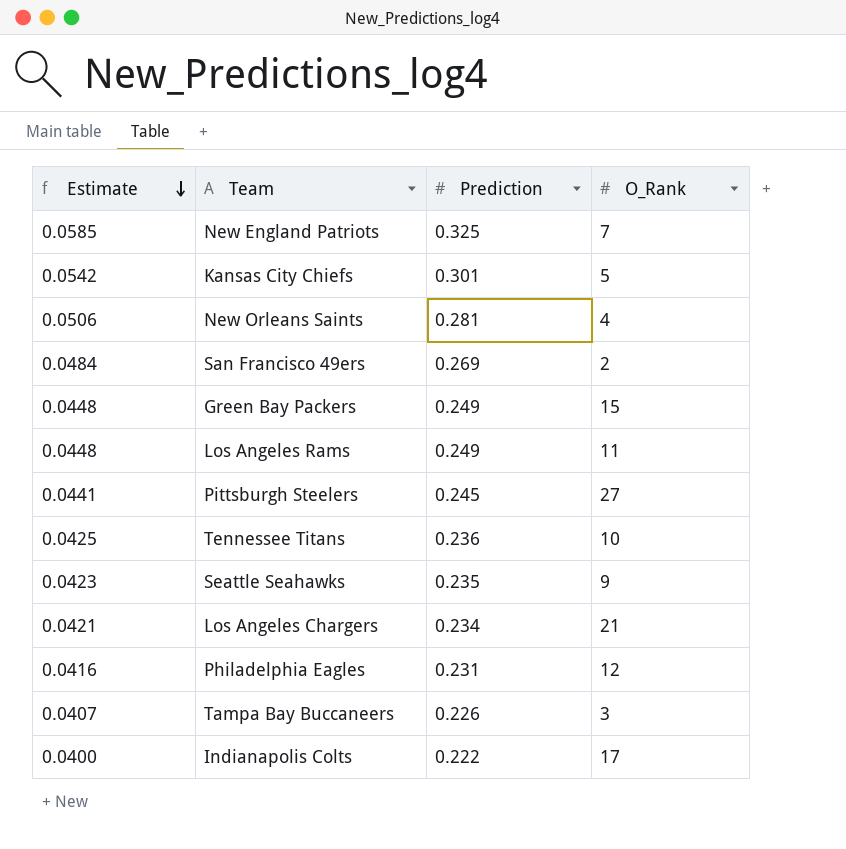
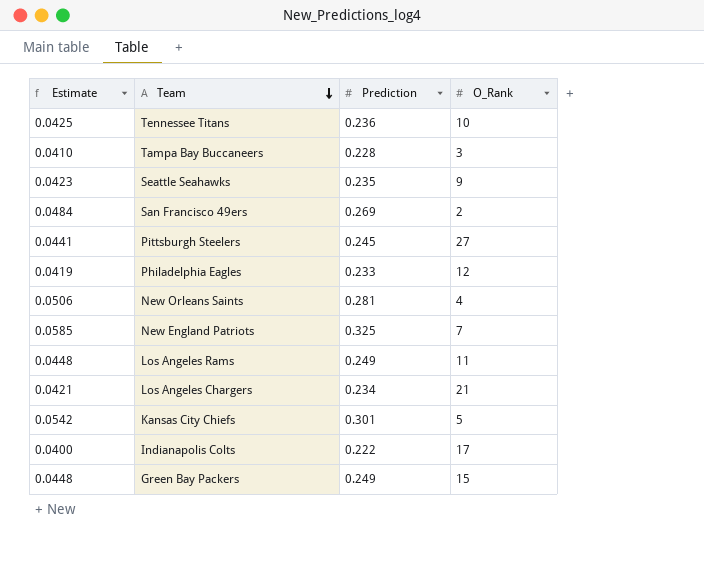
row order: Estimate descending -> Team descending
Tampa Bay Buccaneers | Estimate: 0.0407 -> 0.0410
Tampa Bay Buccaneers | Prediction: 0.226 -> 0.228
Philadelphia Eagles | Estimate: 0.0416 -> 0.0419
Philadelphia Eagles | Prediction: 0.231 -> 0.233

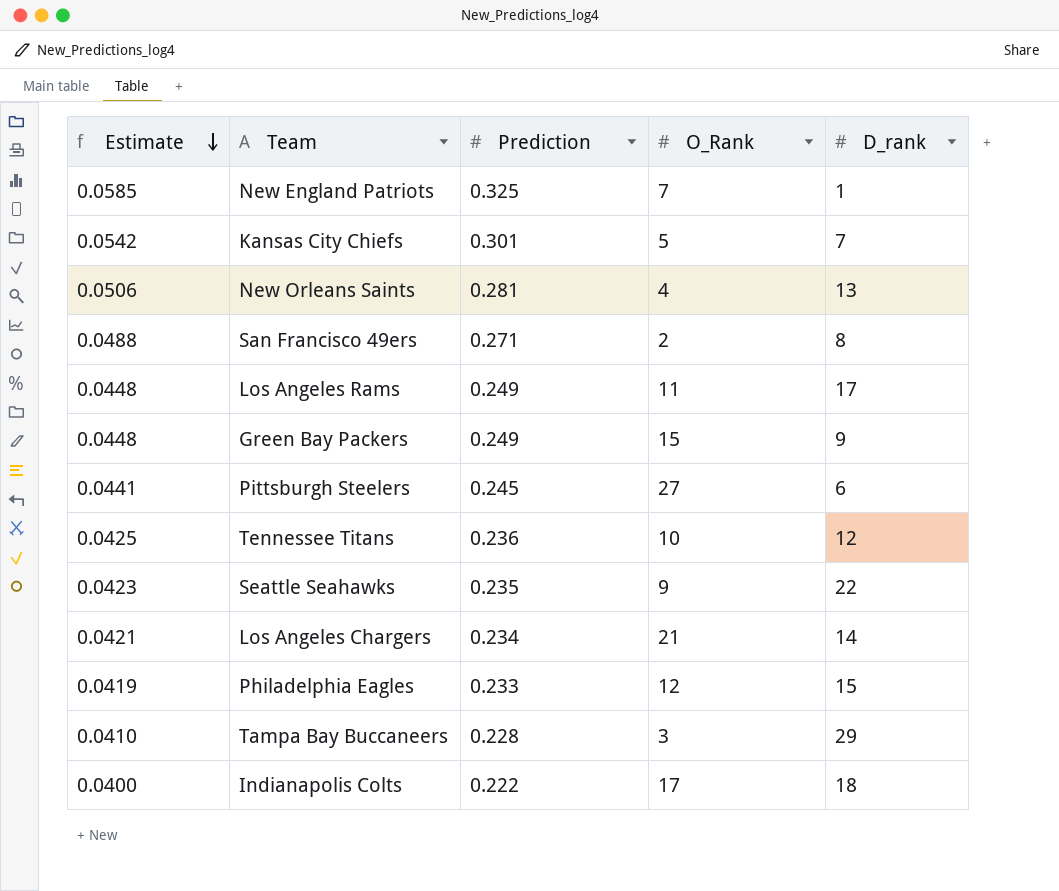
row order: Team descending -> Estimate descending
column D_rank | position: none -> 5
San Francisco 49ers | Estimate: 0.0484 -> 0.0488
San Francisco 49ers | Prediction: 0.269 -> 0.271

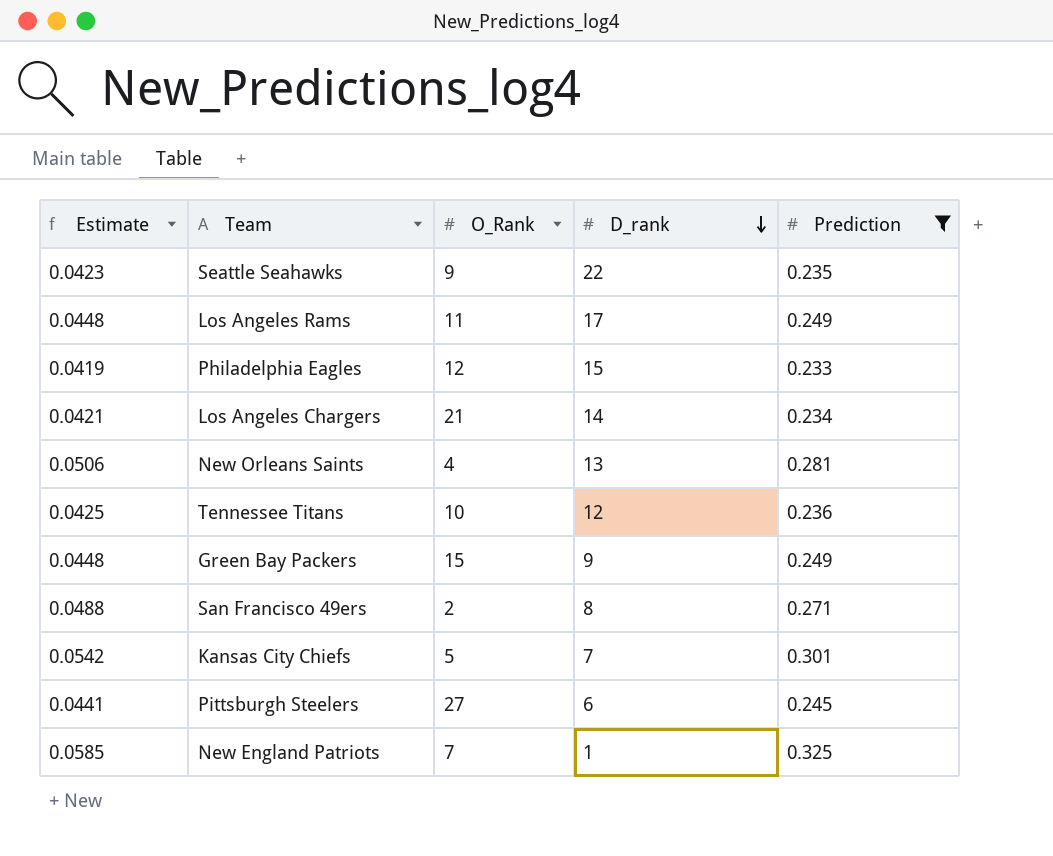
filter: none -> Prediction >= 0.233
row order: Estimate descending -> D_rank descending
column Prediction | position: 3 -> 5

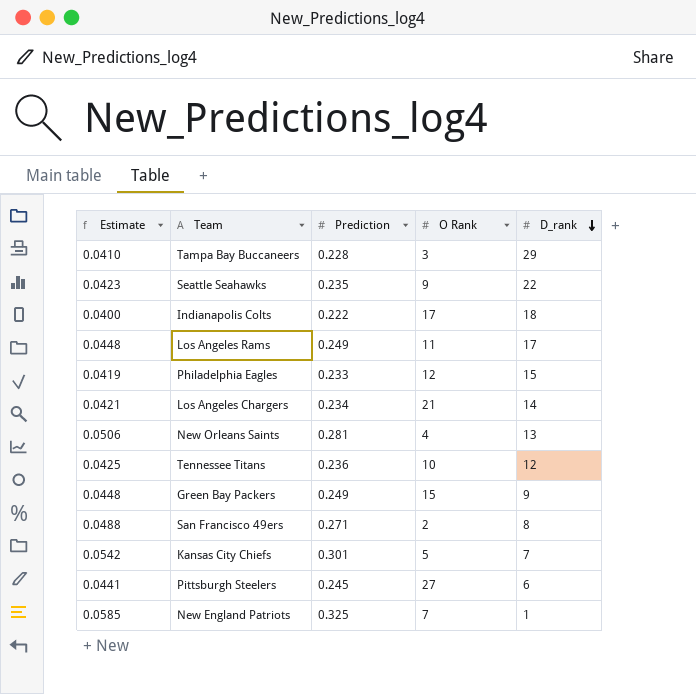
filter: Prediction >= 0.233 -> none
column Prediction | position: 5 -> 3
column name: O_Rank -> O Rank

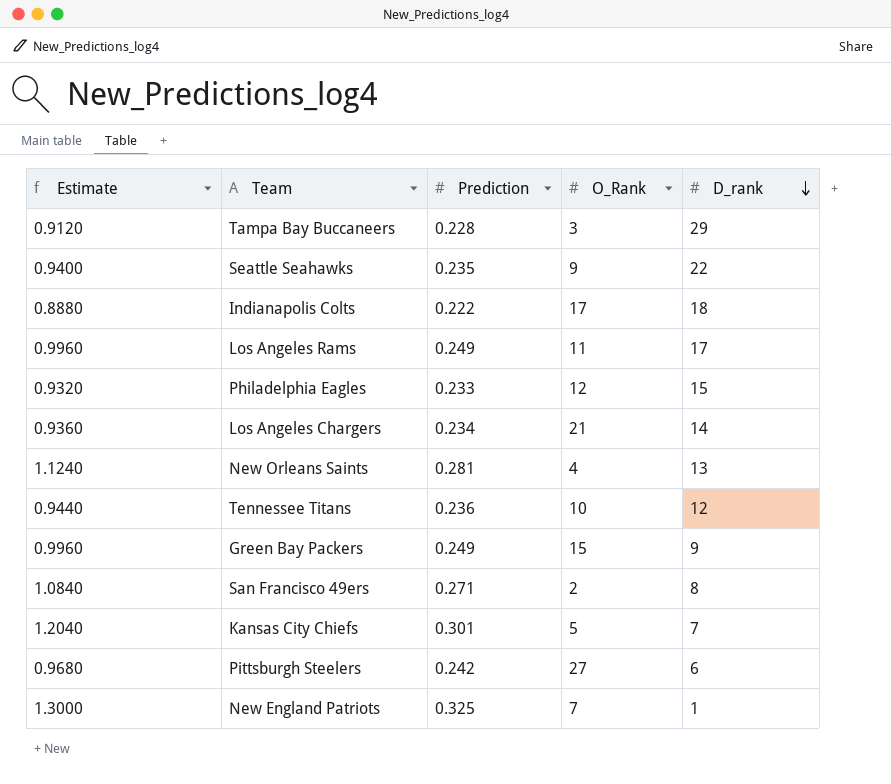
column Estimate | formula: [Prediction] * 0.18 -> [Prediction] * 4
column name: O Rank -> O_Rank
Pittsburgh Steelers | Prediction: 0.245 -> 0.242

